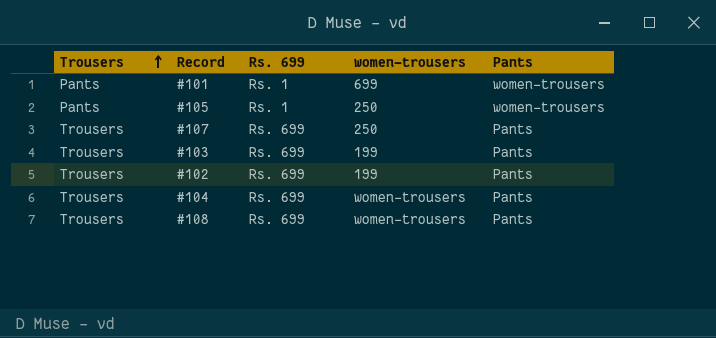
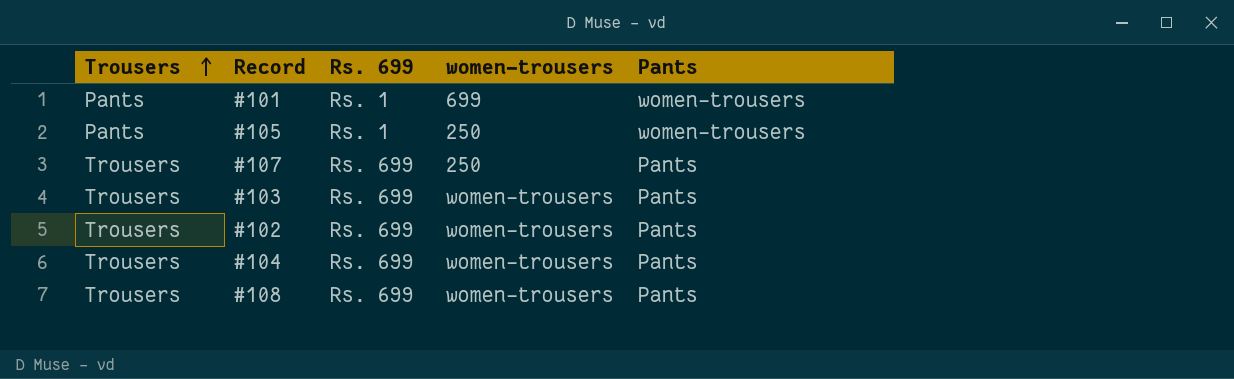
#103 | women-trousers: 199 -> women-trousers
#102 | women-trousers: 199 -> women-trousers

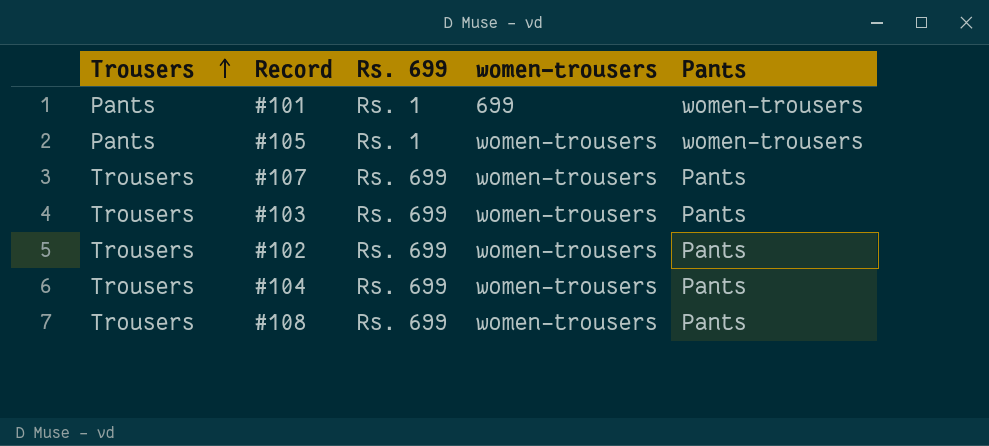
#105 | women-trousers: 250 -> women-trousers
#107 | women-trousers: 250 -> women-trousers

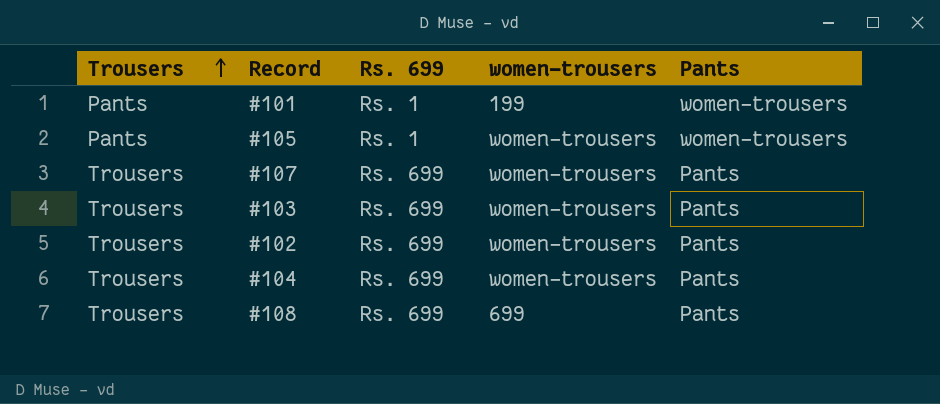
#101 | women-trousers: 699 -> 199
#108 | women-trousers: women-trousers -> 699

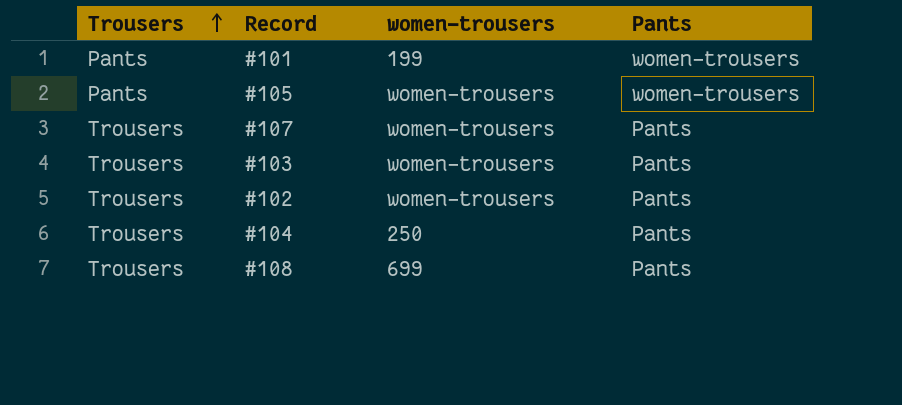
column Rs. 699 | position: 3 -> none
#104 | women-trousers: women-trousers -> 250

